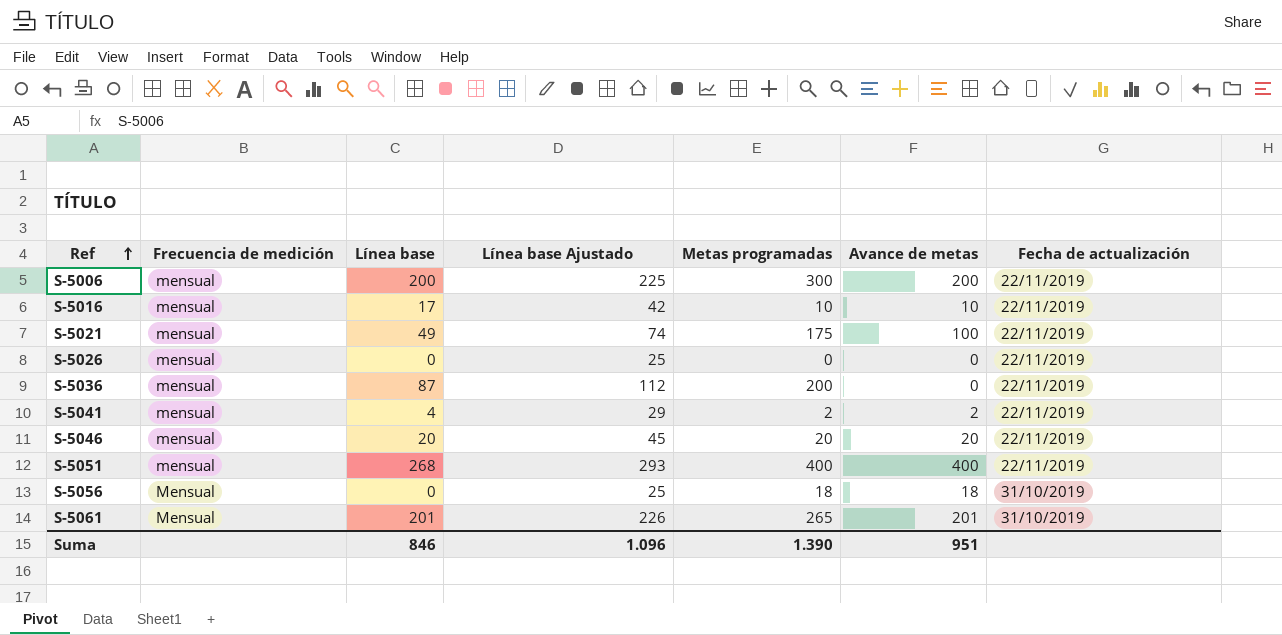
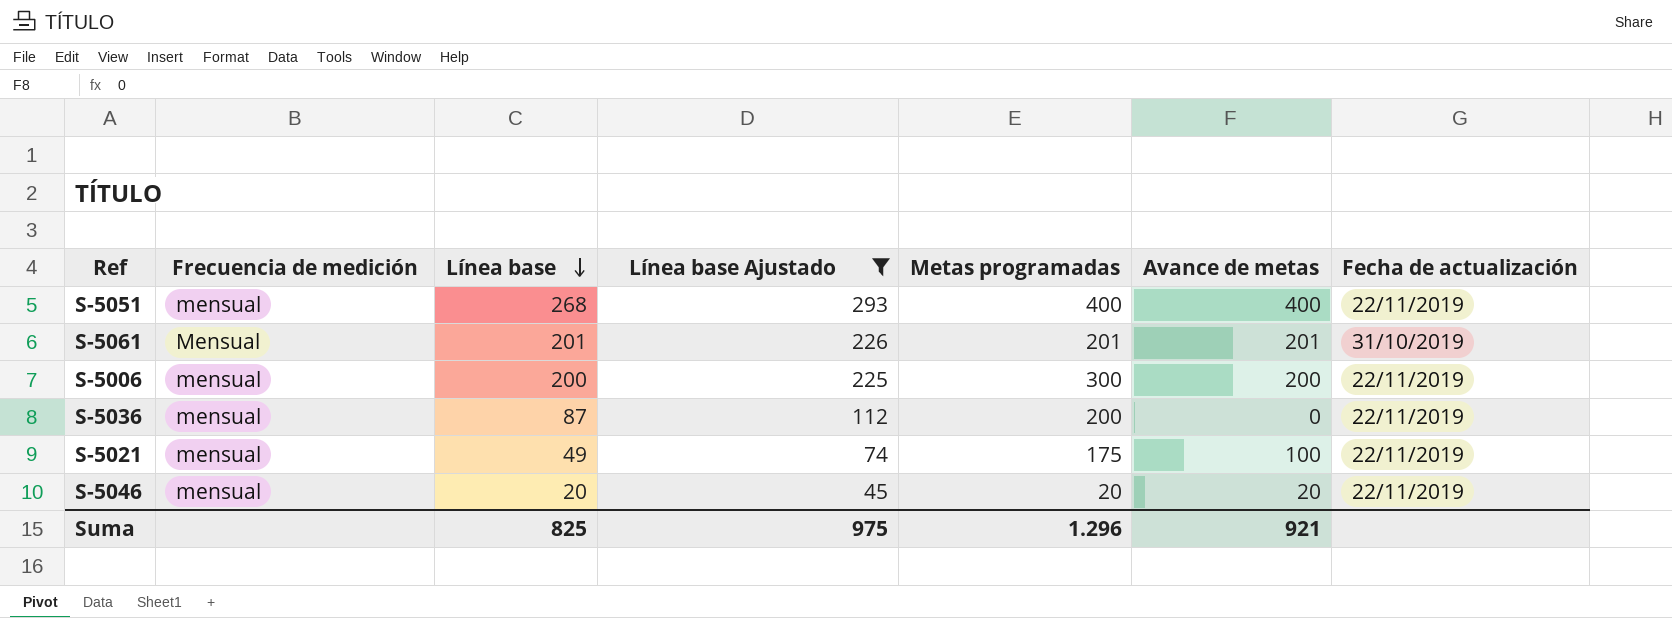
filter: none -> Línea base Ajustado >= 45
row order: Ref ascending -> Línea base descending
S-5061 | Metas programadas: 265 -> 201
Suma | Línea base: 846 -> 825
Suma | Línea base Ajustado: 1.096 -> 975
Suma | Metas programadas: 1.390 -> 1.296
Suma | Avance de metas: 951 -> 921

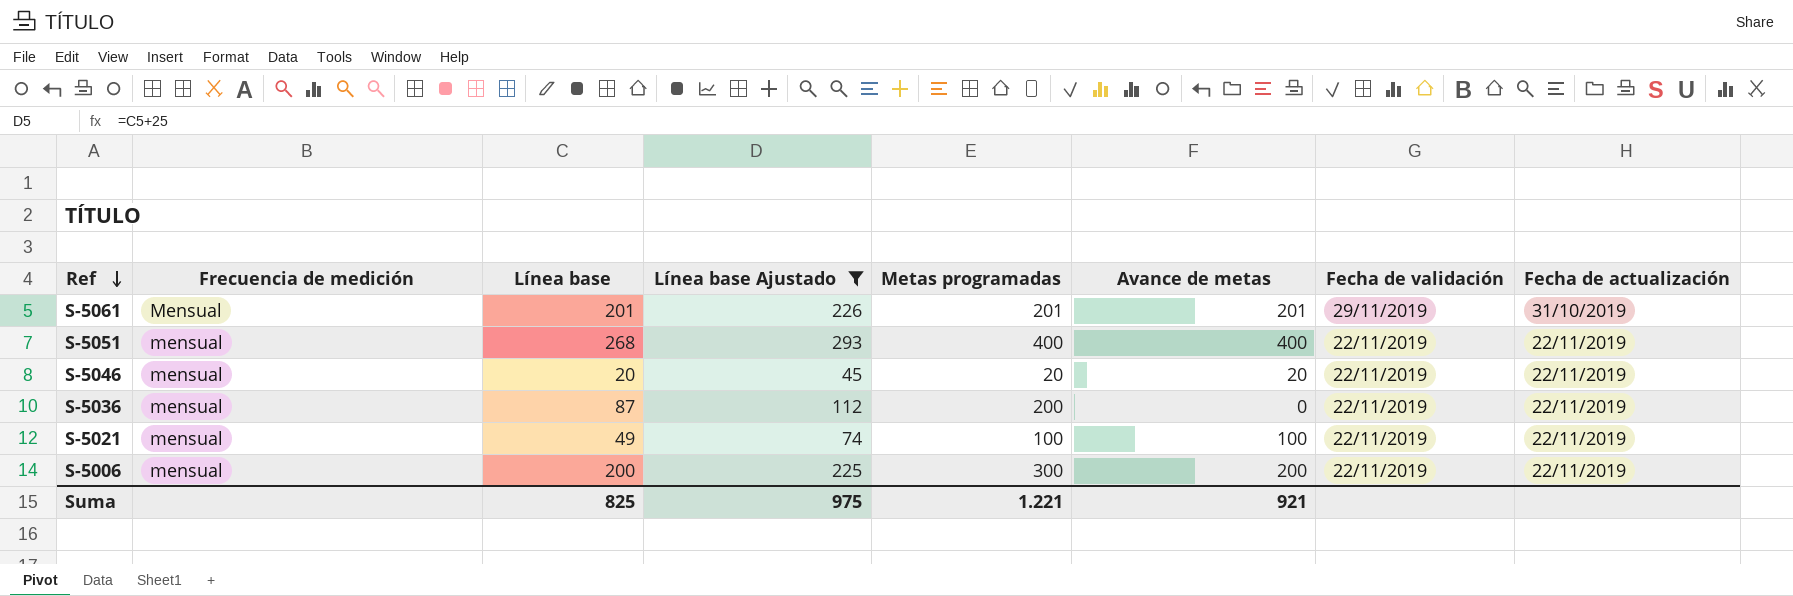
row order: Línea base descending -> Ref descending
column Fecha de validación | position: none -> 7
S-5021 | Metas programadas: 175 -> 100
Suma | Metas programadas: 1.296 -> 1.221

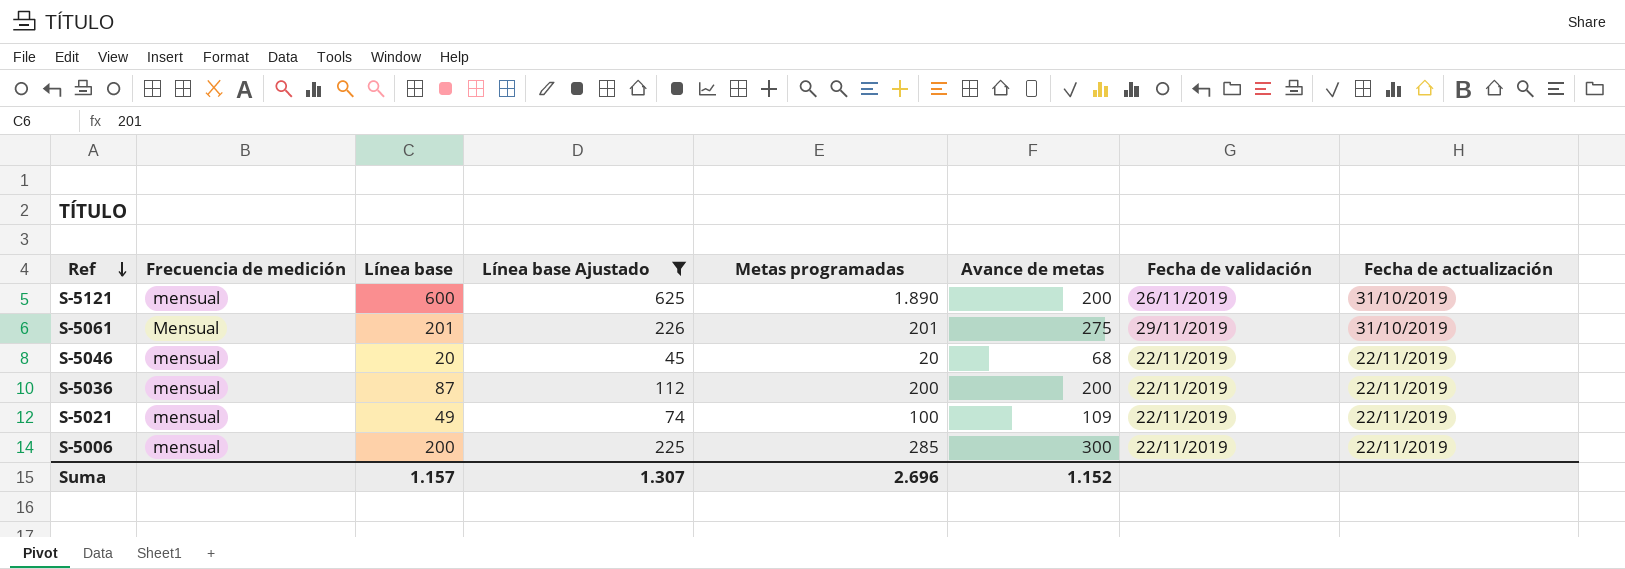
row S-5051: mensual | 268 | 293 | 400 | 400 | 22/11/2019 | 22/11/2019 -> none
row S-5121: none -> mensual | 600 | 625 | 1.890 | 200 | 26/11/2019 | 31/10/2019
S-5061 | Avance de metas: 201 -> 275
S-5046 | Avance de metas: 20 -> 68
S-5036 | Avance de metas: 0 -> 200
S-5021 | Avance de metas: 100 -> 109
S-5006 | Metas programadas: 300 -> 285
S-5006 | Avance de metas: 200 -> 300
Suma | Línea base: 825 -> 1.157
Suma | Línea base Ajustado: 975 -> 1.307
Suma | Metas programadas: 1.221 -> 2.696
Suma | Avance de metas: 921 -> 1.152

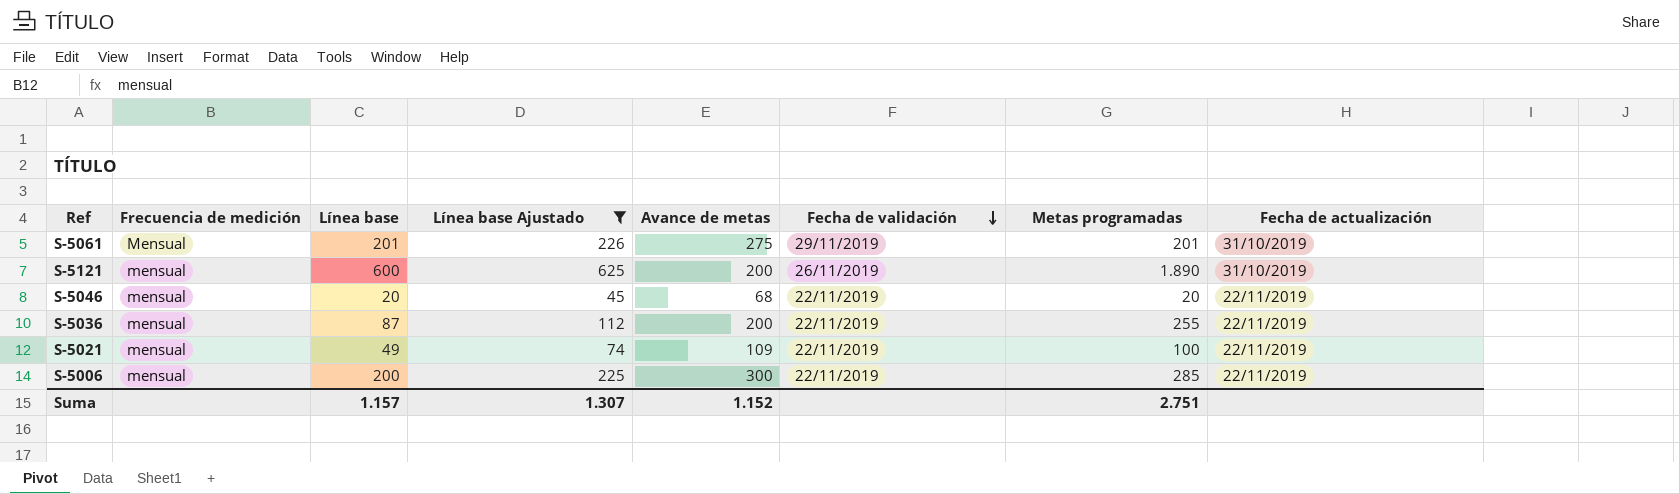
row order: Ref descending -> Fecha de validación descending
column Metas programadas | position: 5 -> 7
S-5036 | Metas programadas: 200 -> 255
Suma | Metas programadas: 2.696 -> 2.751

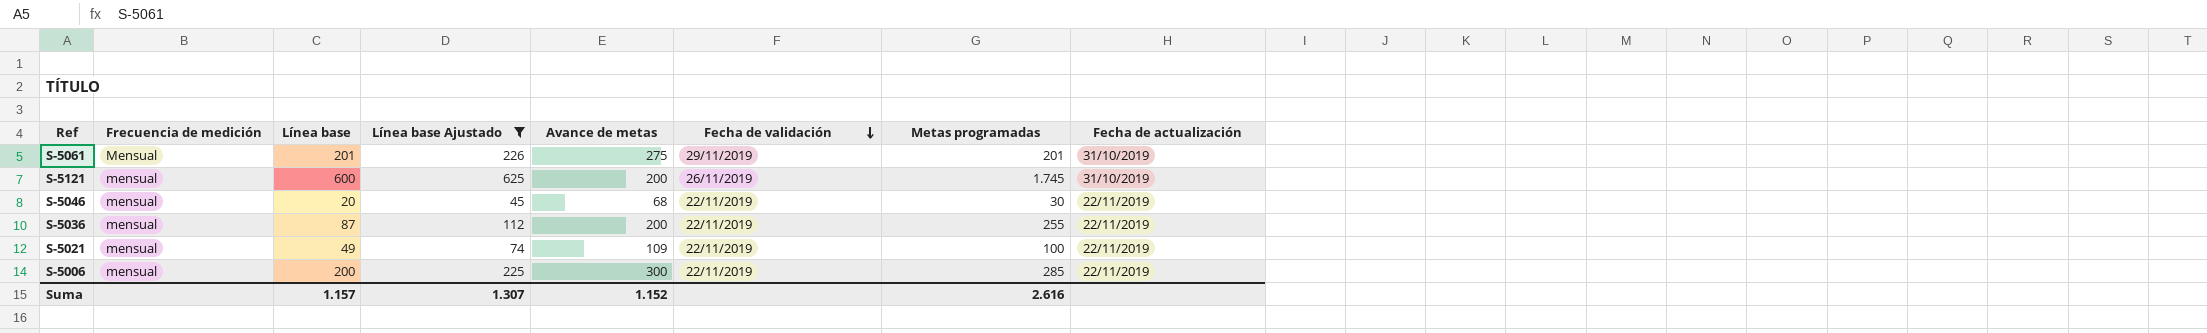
S-5121 | Metas programadas: 1.890 -> 1.745
S-5046 | Metas programadas: 20 -> 30
Suma | Metas programadas: 2.751 -> 2.616

